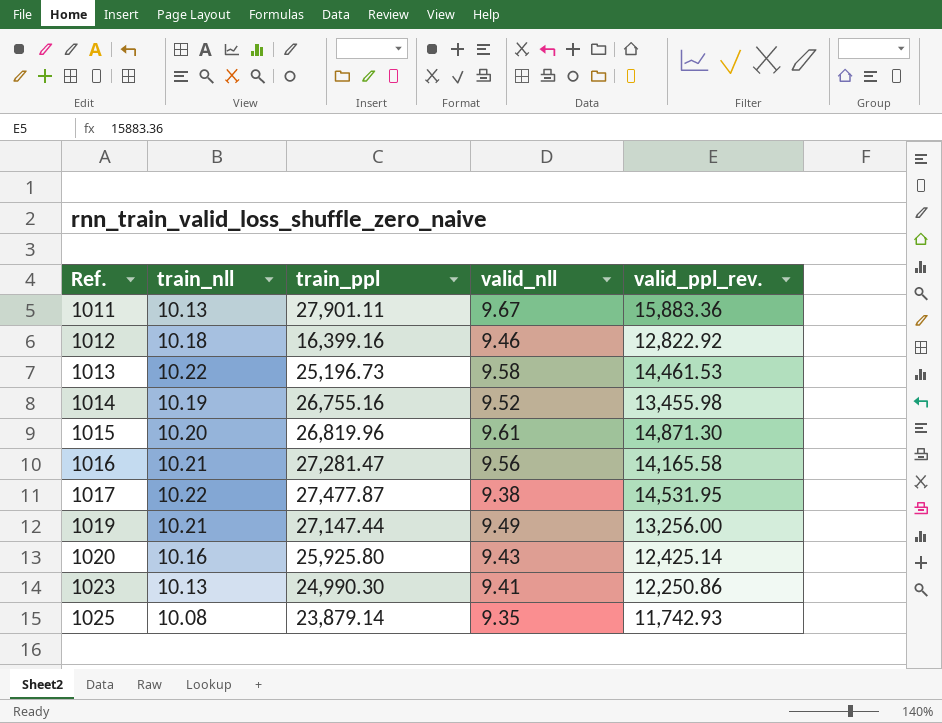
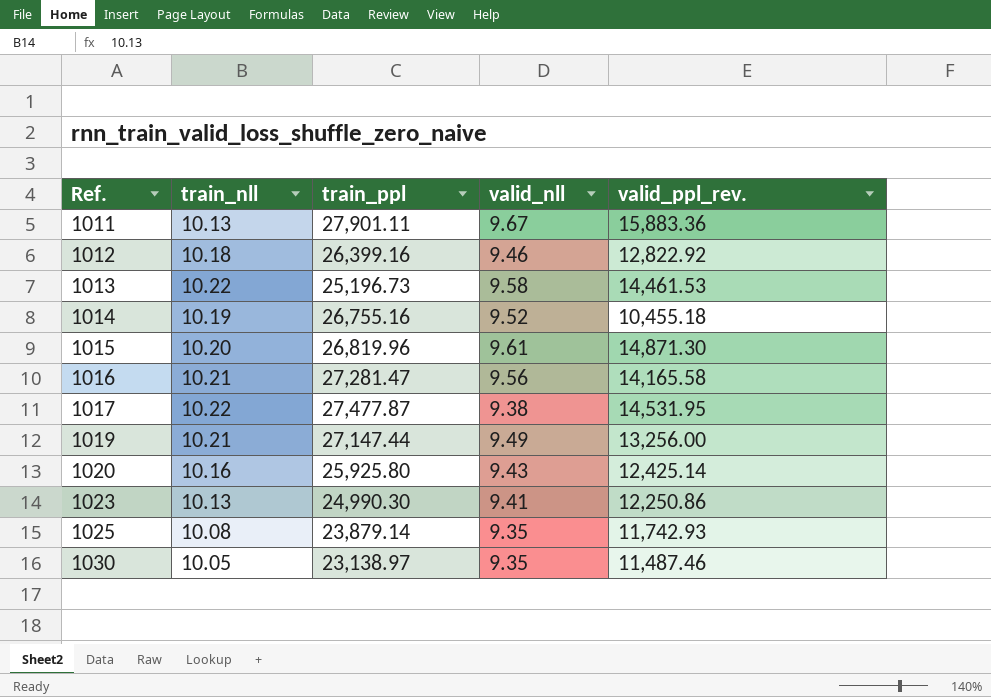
1012 | train_ppl: 16,399.16 -> 26,399.16
1014 | valid_ppl_rev.: 13,455.98 -> 10,455.18
row 1030: none -> 10.05 | 23,138.97 | 9.35 | 11,487.46

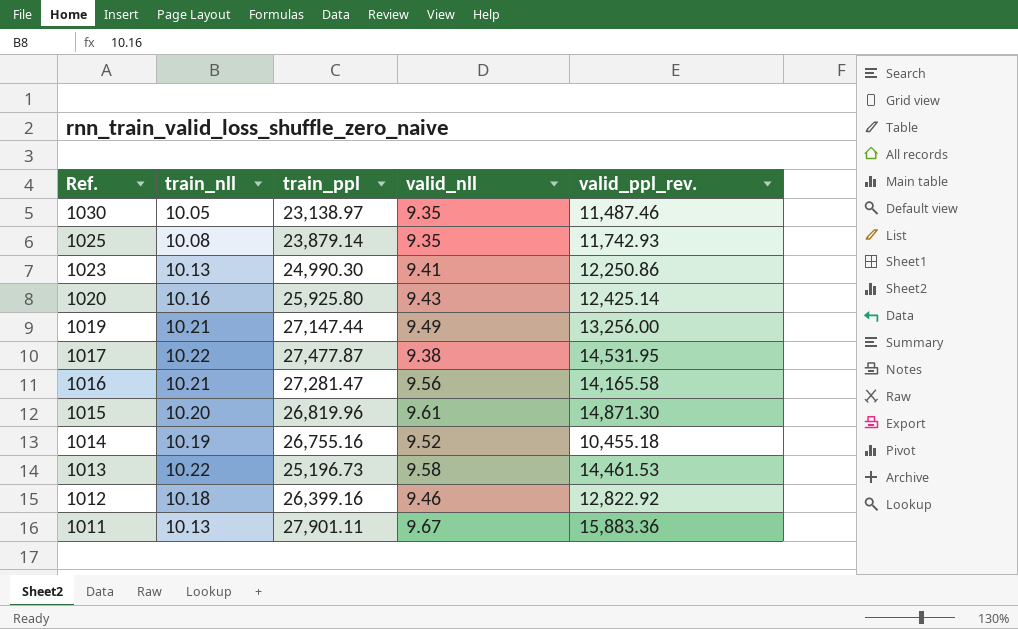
row order: Ref. ascending -> Ref. descending

